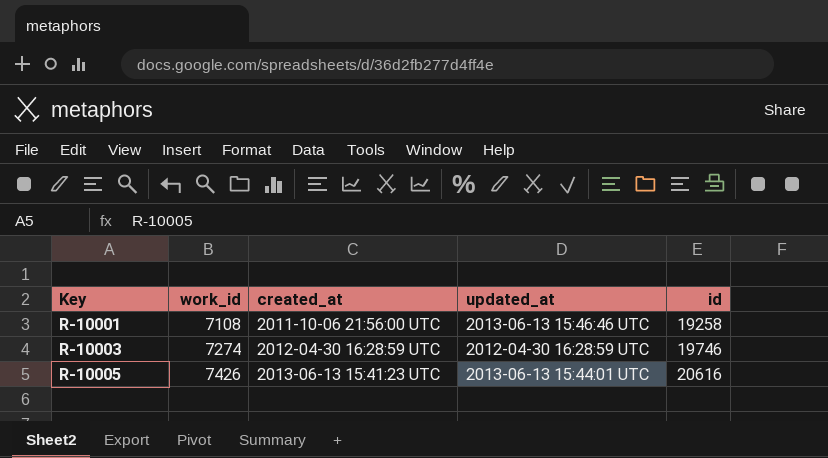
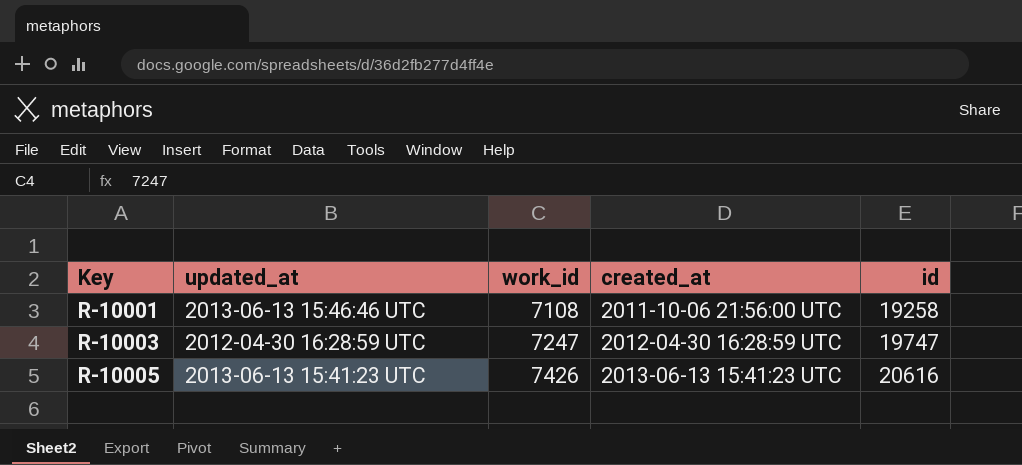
column updated_at | position: 4 -> 2
R-10003 | work_id: 7274 -> 7247
R-10003 | id: 19746 -> 19747
R-10005 | updated_at: 2013-06-13 15:44:01 UTC -> 2013-06-13 15:41:23 UTC

